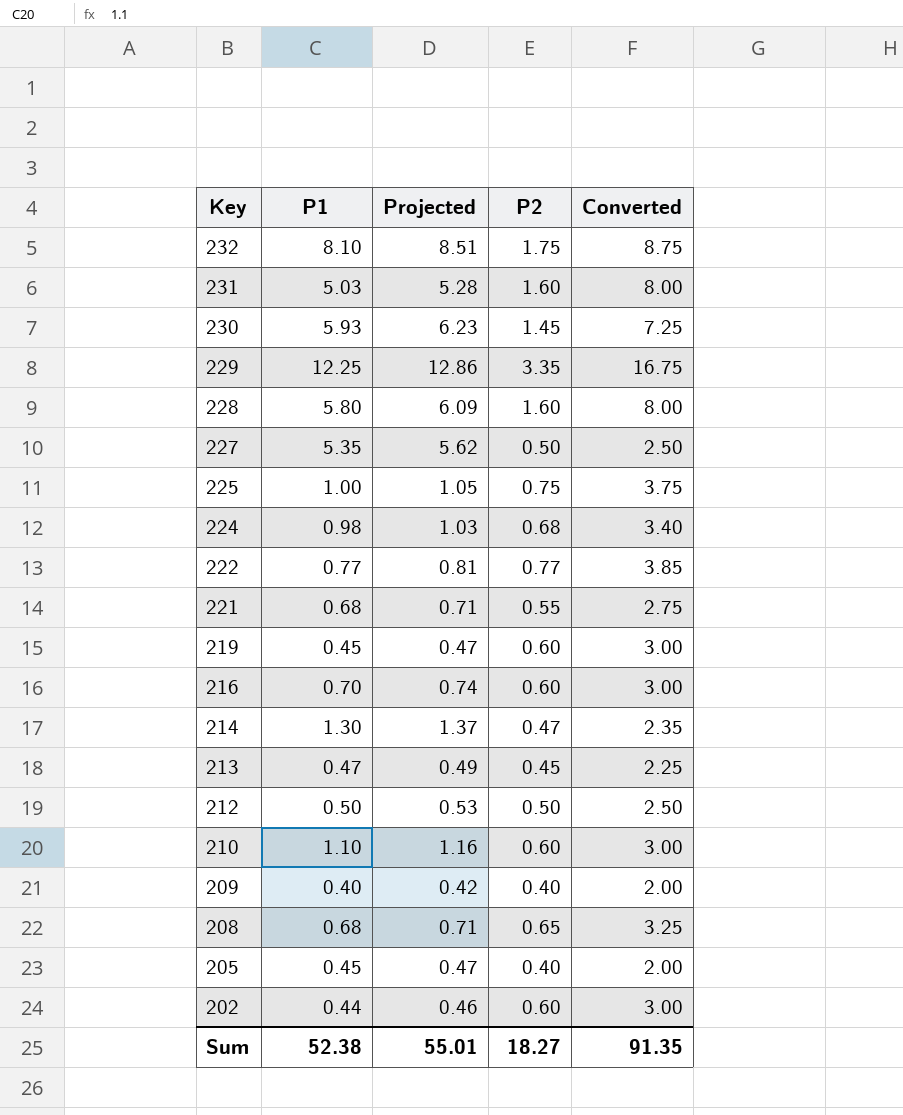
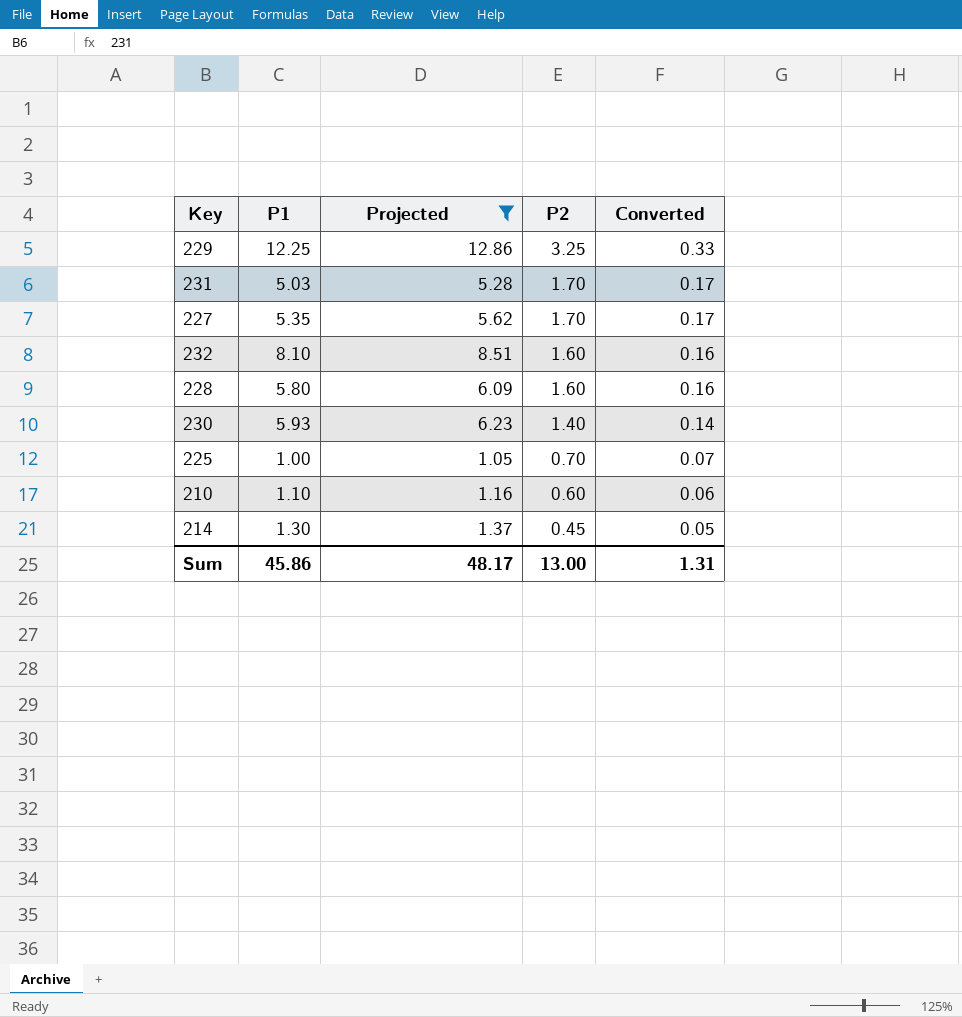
filter: none -> Projected >= 1.05
row order: Key descending -> P2 descending
column Converted | formula: [P2] * 5 -> [P2] * 0.1
229 | P2: 3.35 -> 3.25
231 | P2: 1.60 -> 1.70
227 | P2: 0.50 -> 1.70
232 | P2: 1.75 -> 1.60
230 | P2: 1.45 -> 1.40
225 | P2: 0.75 -> 0.70
214 | P2: 0.47 -> 0.45
Sum | P1: 52.38 -> 45.86
Sum | Projected: 55.01 -> 48.17
Sum | P2: 18.27 -> 13.00
Sum | Converted: 91.35 -> 1.31

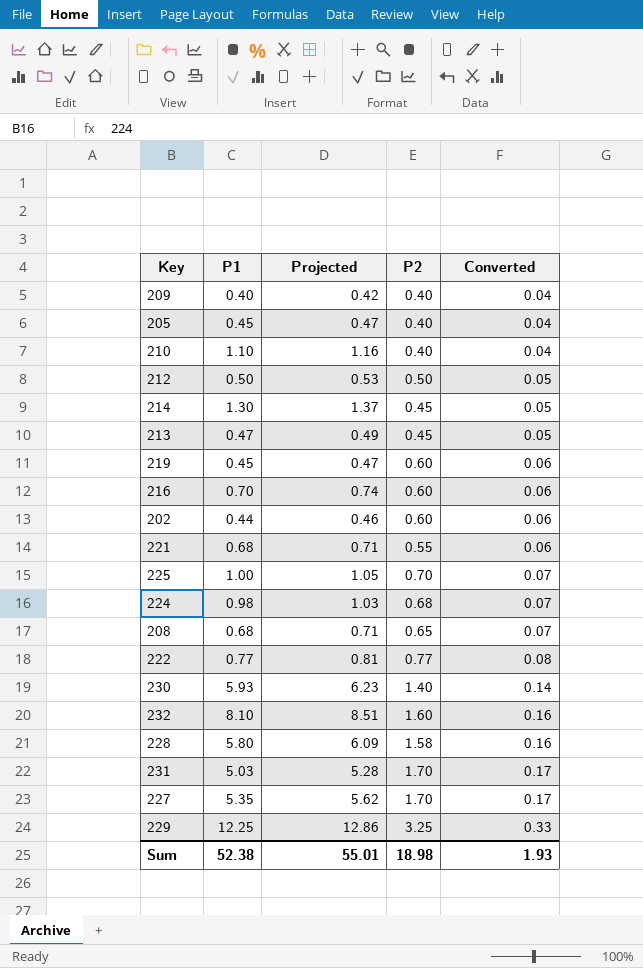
filter: Projected >= 1.05 -> none
row order: P2 descending -> Converted ascending
210 | P2: 0.60 -> 0.40
210 | Converted: 0.06 -> 0.04
228 | P2: 1.60 -> 1.58
Sum | P1: 45.86 -> 52.38
Sum | Projected: 48.17 -> 55.01
Sum | P2: 13.00 -> 18.98
Sum | Converted: 1.31 -> 1.93

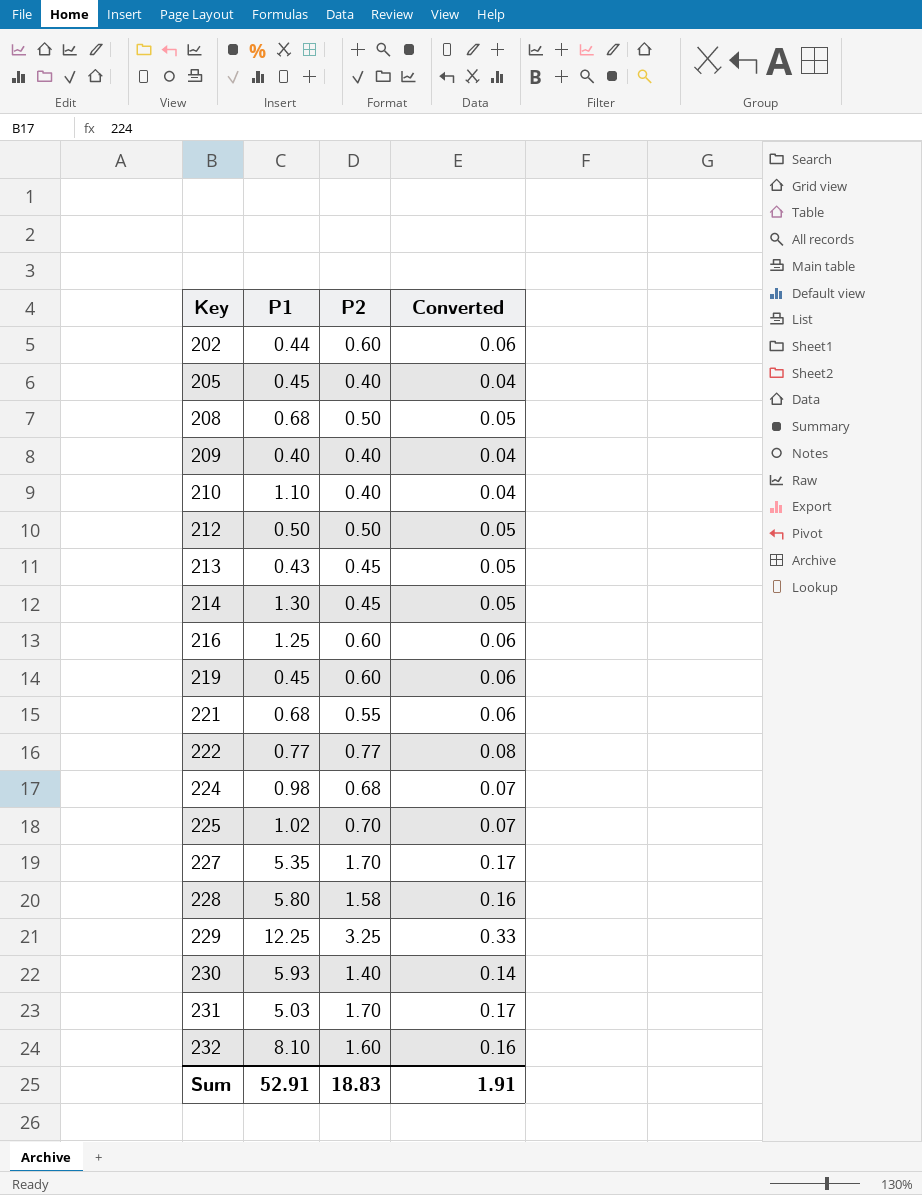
row order: Converted ascending -> Key ascending
column Projected | formula: [P1] * 1.05 -> none
208 | P2: 0.65 -> 0.50
208 | Converted: 0.07 -> 0.05
213 | P1: 0.47 -> 0.43
216 | P1: 0.70 -> 1.25
225 | P1: 1.00 -> 1.02
Sum | P1: 52.38 -> 52.91
Sum | P2: 18.98 -> 18.83
Sum | Converted: 1.93 -> 1.91

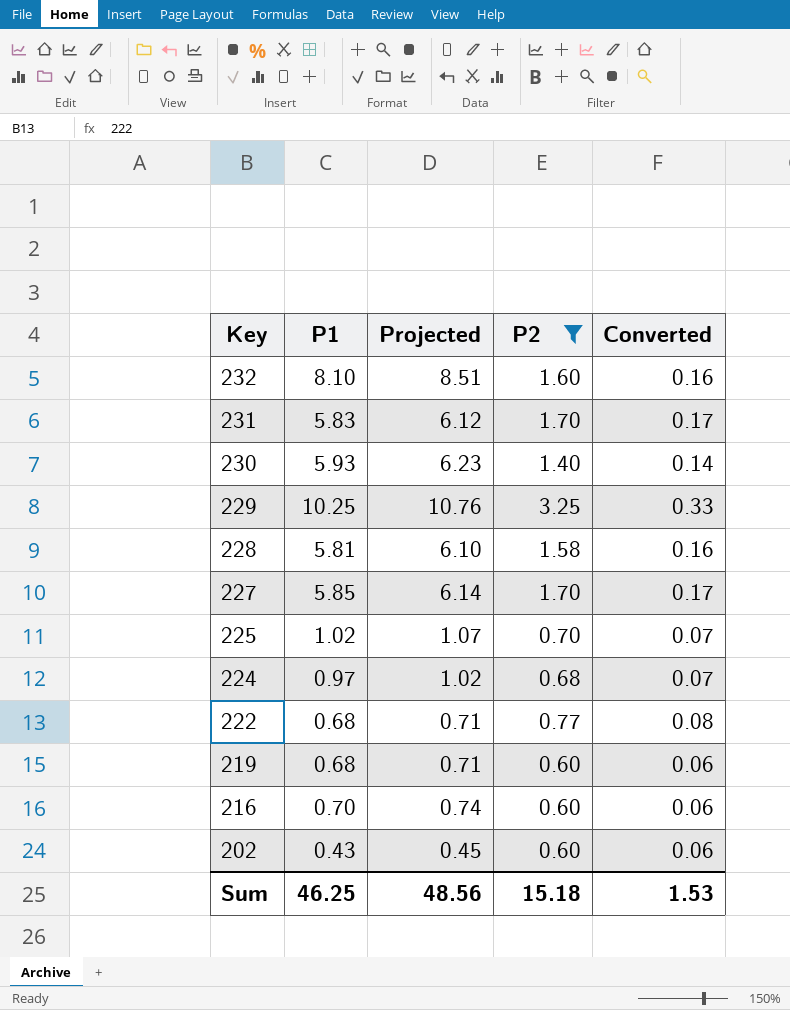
filter: none -> P2 >= 0.60
row order: Key ascending -> Key descending
column Projected | formula: none -> [P1] * 1.05
231 | P1: 5.03 -> 5.83
229 | P1: 12.25 -> 10.25
228 | P1: 5.80 -> 5.81
227 | P1: 5.35 -> 5.85
224 | P1: 0.98 -> 0.97
222 | P1: 0.77 -> 0.68
219 | P1: 0.45 -> 0.68
216 | P1: 1.25 -> 0.70
202 | P1: 0.44 -> 0.43
Sum | P1: 52.91 -> 46.25
Sum | P2: 18.83 -> 15.18
Sum | Converted: 1.91 -> 1.53

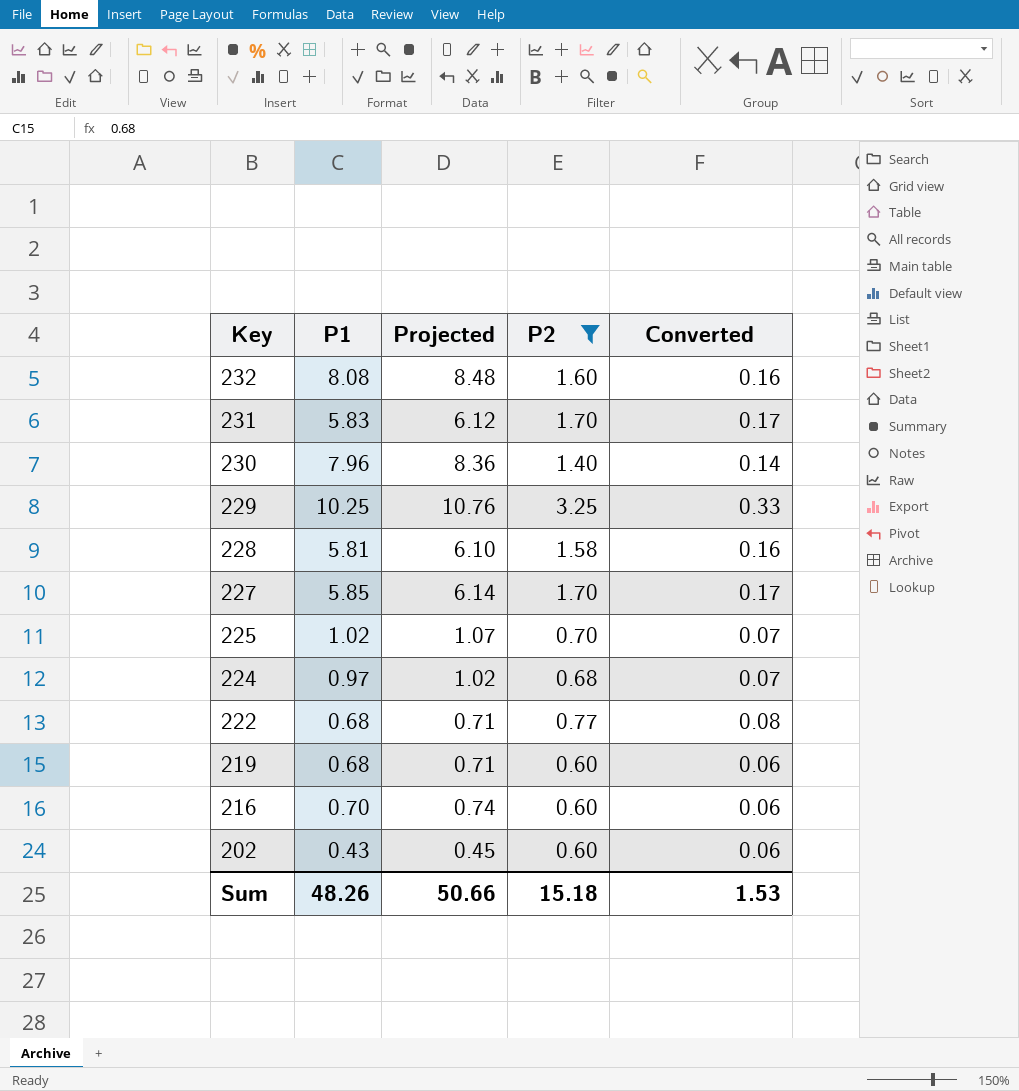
232 | P1: 8.10 -> 8.08
232 | Projected: 8.51 -> 8.48
230 | P1: 5.93 -> 7.96
230 | Projected: 6.23 -> 8.36
Sum | P1: 46.25 -> 48.26
Sum | Projected: 48.56 -> 50.66

